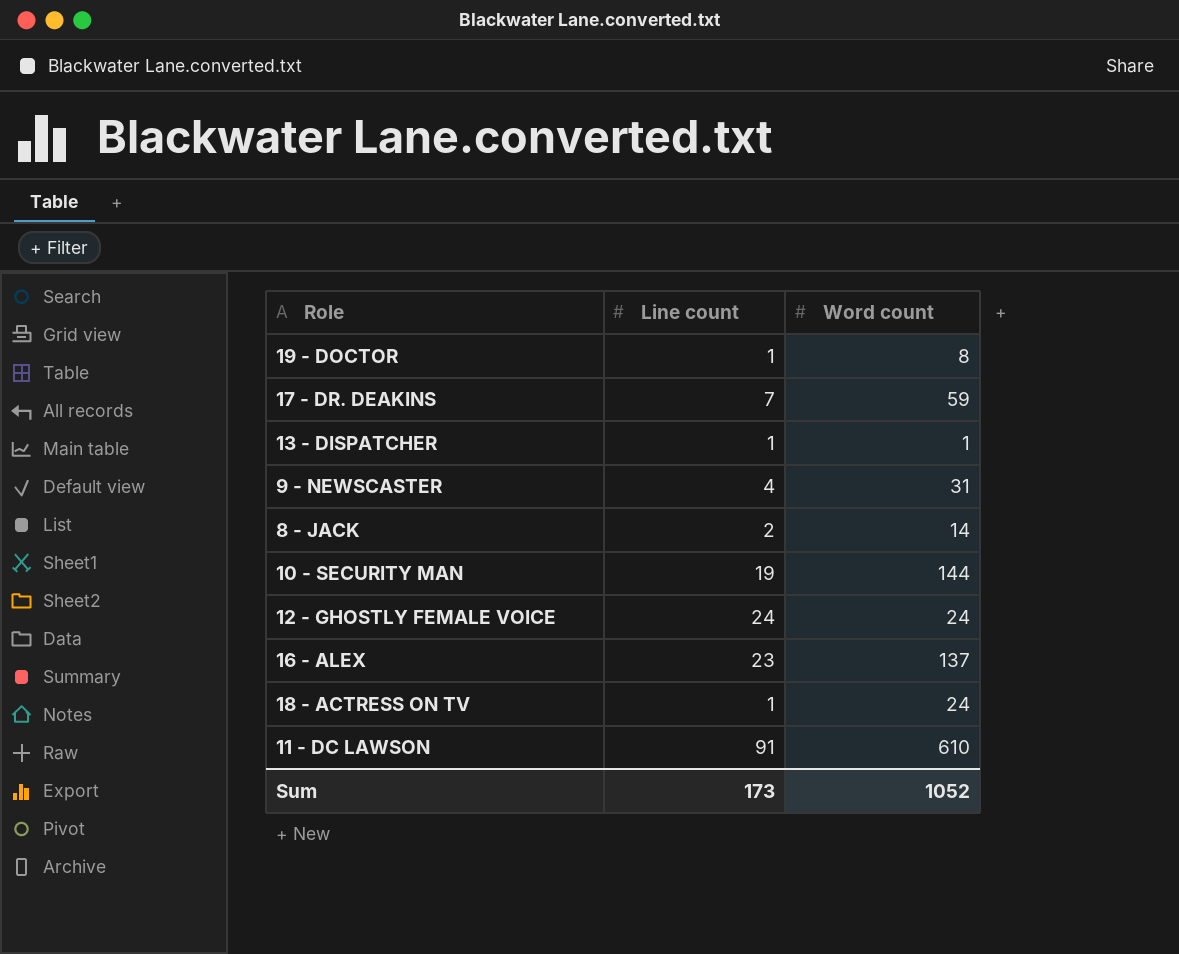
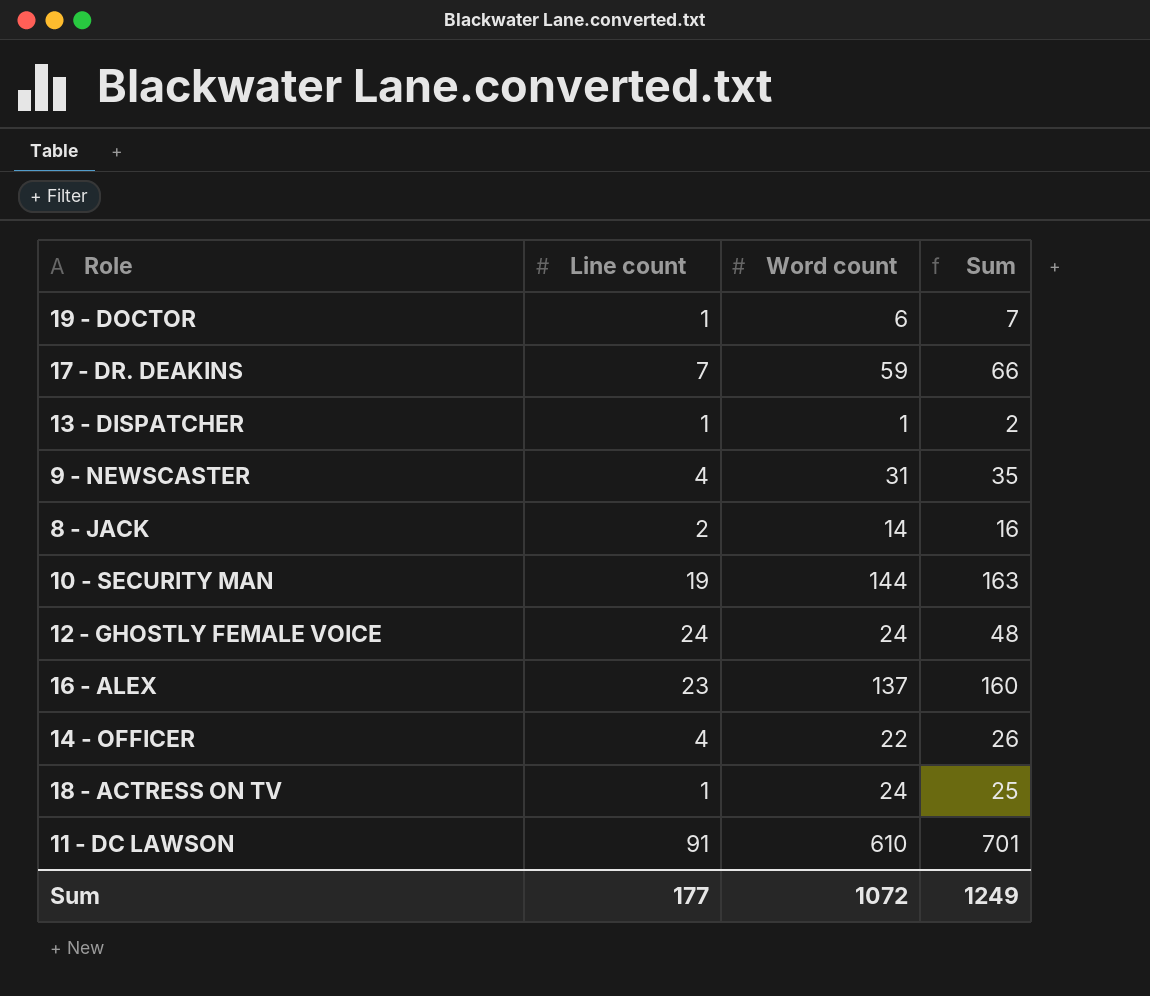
column Sum | formula: none -> [Line count] + [Word count]
19 - DOCTOR | Word count: 8 -> 6
row 14 - OFFICER: none -> 4 | 22 | 26
Sum | Line count: 173 -> 177
Sum | Word count: 1052 -> 1072

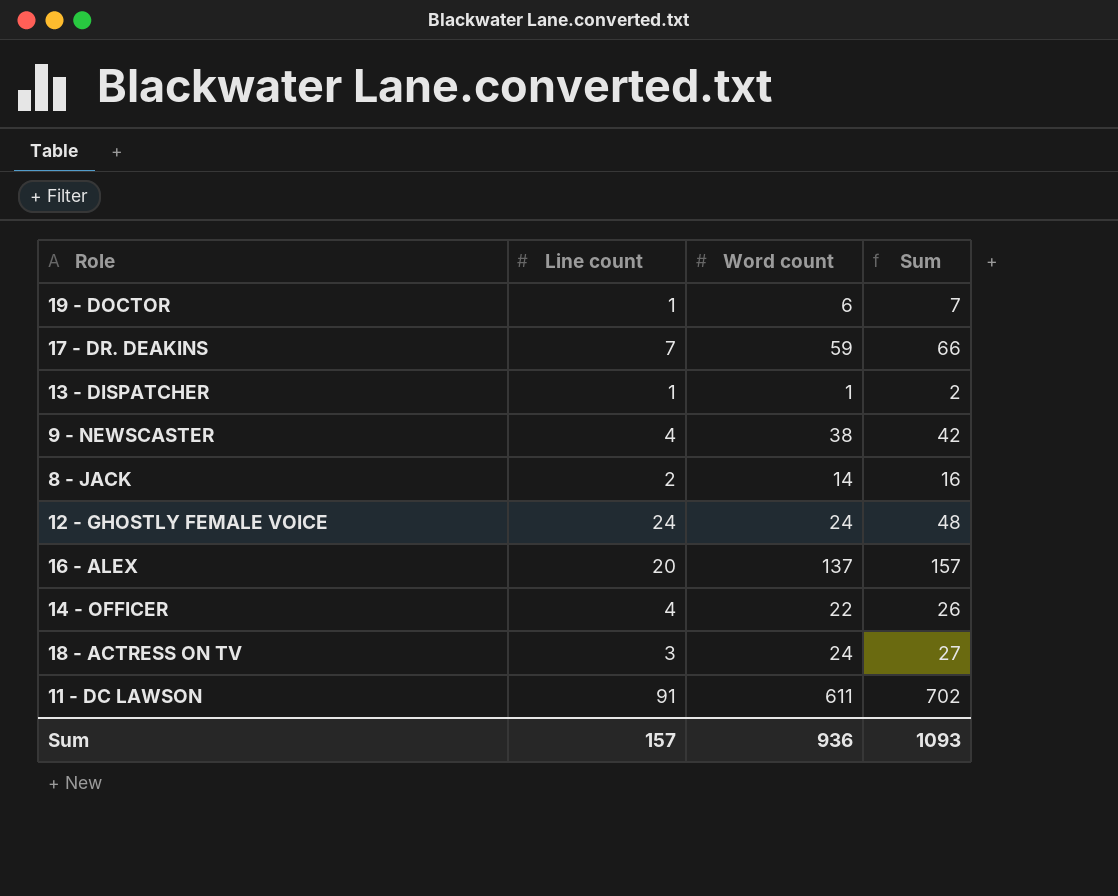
row 10 - SECURITY MAN: 19 | 144 | 163 -> none
9 - NEWSCASTER | Word count: 31 -> 38
9 - NEWSCASTER | Sum: 35 -> 42
16 - ALEX | Line count: 23 -> 20
16 - ALEX | Sum: 160 -> 157
18 - ACTRESS ON TV | Line count: 1 -> 3
18 - ACTRESS ON TV | Sum: 25 -> 27
11 - DC LAWSON | Word count: 610 -> 611
11 - DC LAWSON | Sum: 701 -> 702
Sum | Line count: 177 -> 157
Sum | Word count: 1072 -> 936
Sum | Sum: 1249 -> 1093

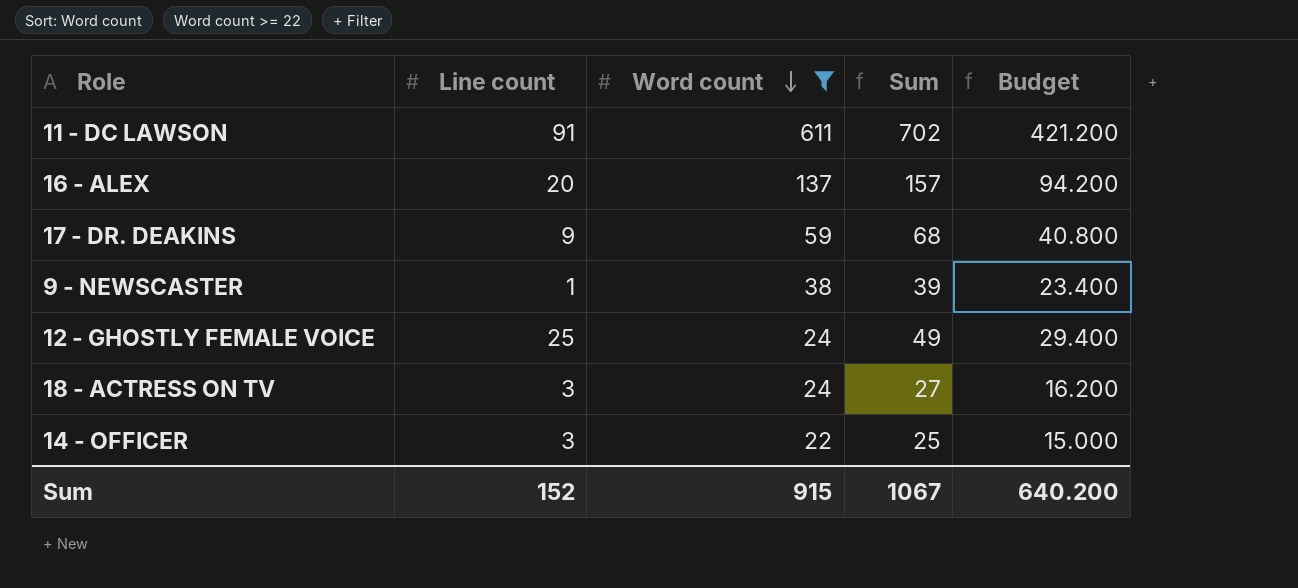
filter: none -> Word count >= 22
row order: none -> Word count descending
column Budget | formula: none -> [Sum] * 0.6
17 - DR. DEAKINS | Line count: 7 -> 9
17 - DR. DEAKINS | Sum: 66 -> 68
9 - NEWSCASTER | Line count: 4 -> 1
9 - NEWSCASTER | Sum: 42 -> 39
12 - GHOSTLY FEMALE VOICE | Line count: 24 -> 25
12 - GHOSTLY FEMALE VOICE | Sum: 48 -> 49
14 - OFFICER | Line count: 4 -> 3
14 - OFFICER | Sum: 26 -> 25
Sum | Line count: 157 -> 152
Sum | Word count: 936 -> 915
Sum | Sum: 1093 -> 1067

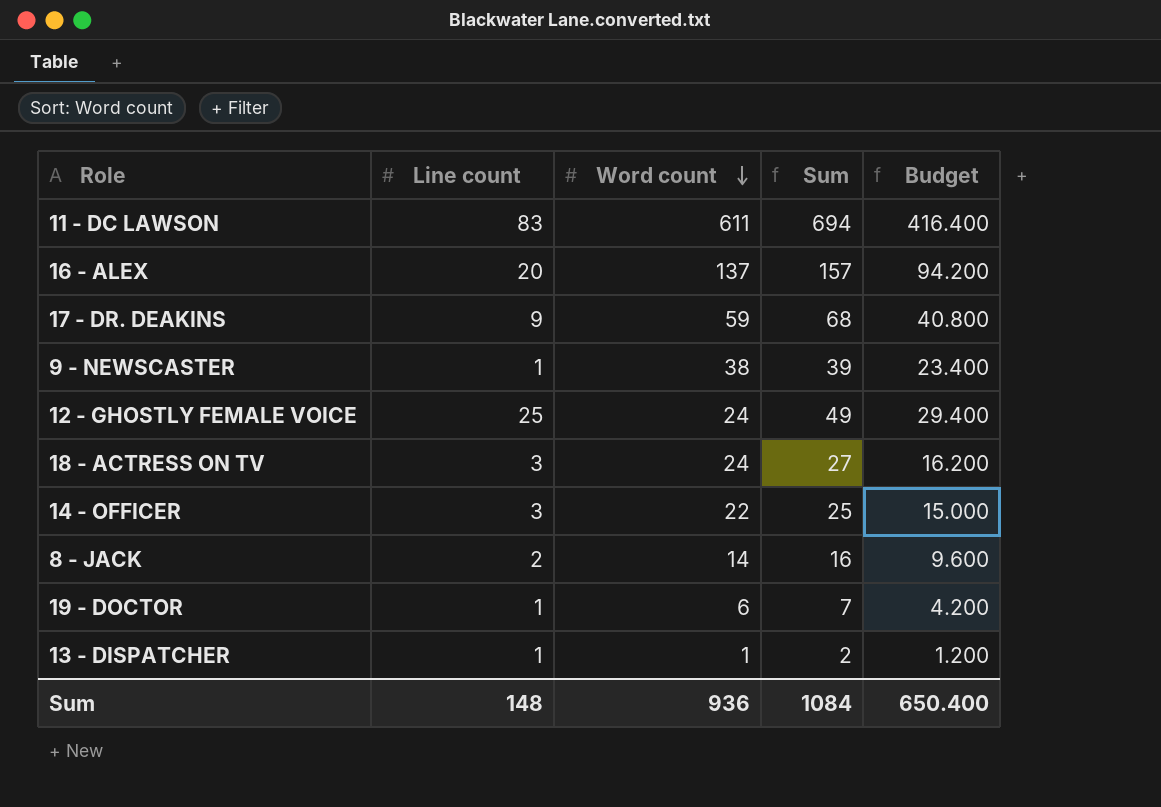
filter: Word count >= 22 -> none
11 - DC LAWSON | Line count: 91 -> 83
11 - DC LAWSON | Sum: 702 -> 694
11 - DC LAWSON | Budget: 421.200 -> 416.400
Sum | Line count: 152 -> 148
Sum | Word count: 915 -> 936
Sum | Sum: 1067 -> 1084
Sum | Budget: 640.200 -> 650.400

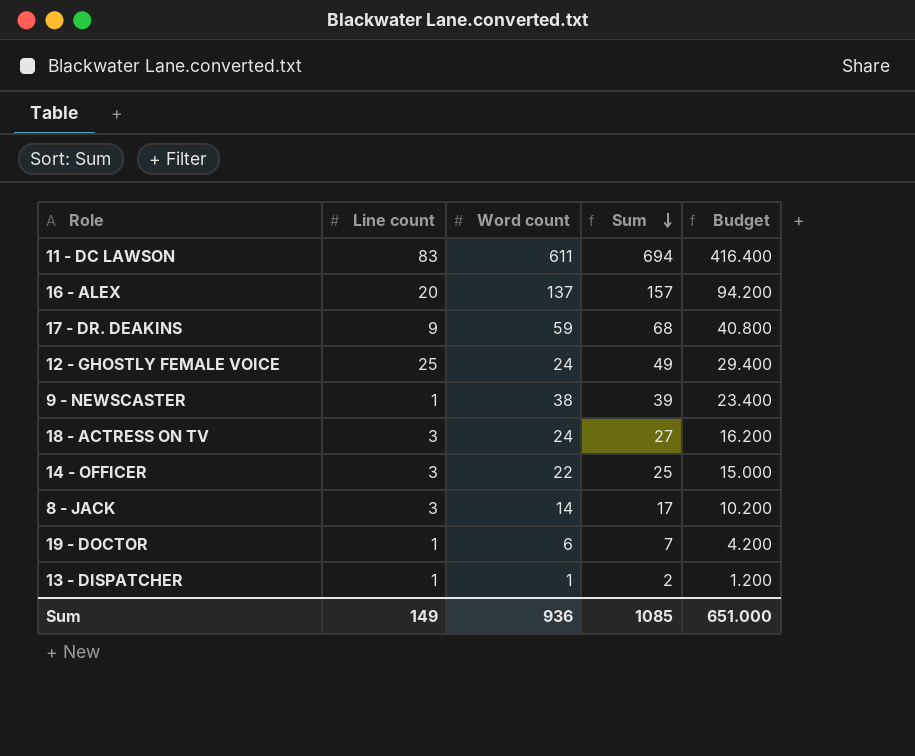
row order: Word count descending -> Sum descending
8 - JACK | Line count: 2 -> 3
8 - JACK | Sum: 16 -> 17
8 - JACK | Budget: 9.600 -> 10.200
Sum | Line count: 148 -> 149
Sum | Sum: 1084 -> 1085
Sum | Budget: 650.400 -> 651.000

